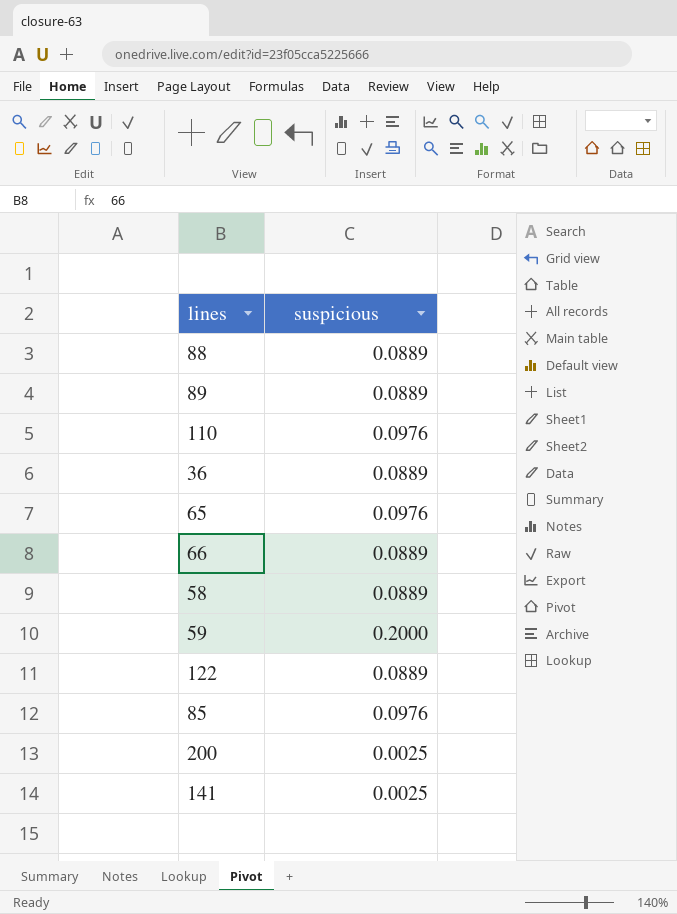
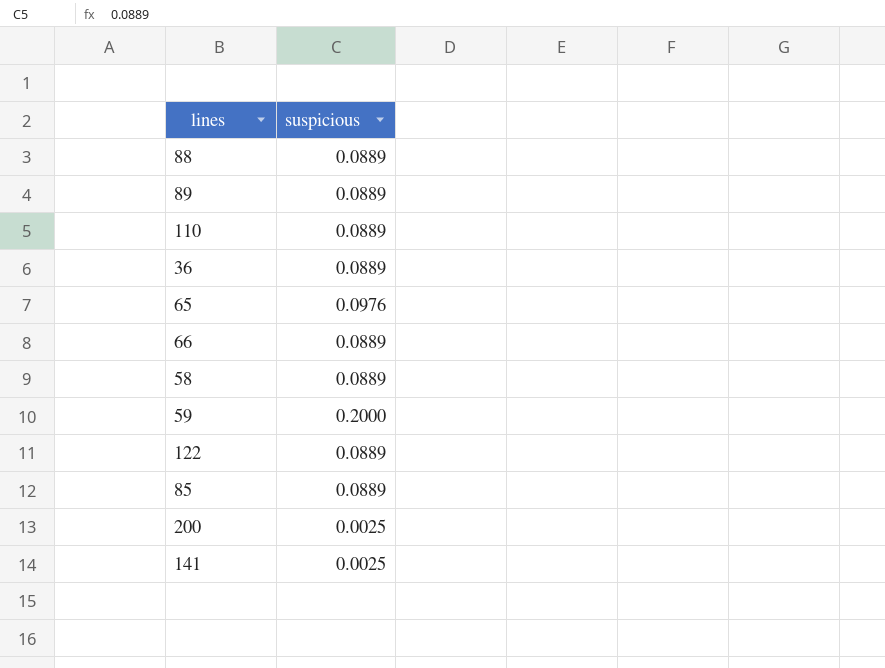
110 | suspicious: 0.0976 -> 0.0889
85 | suspicious: 0.0976 -> 0.0889

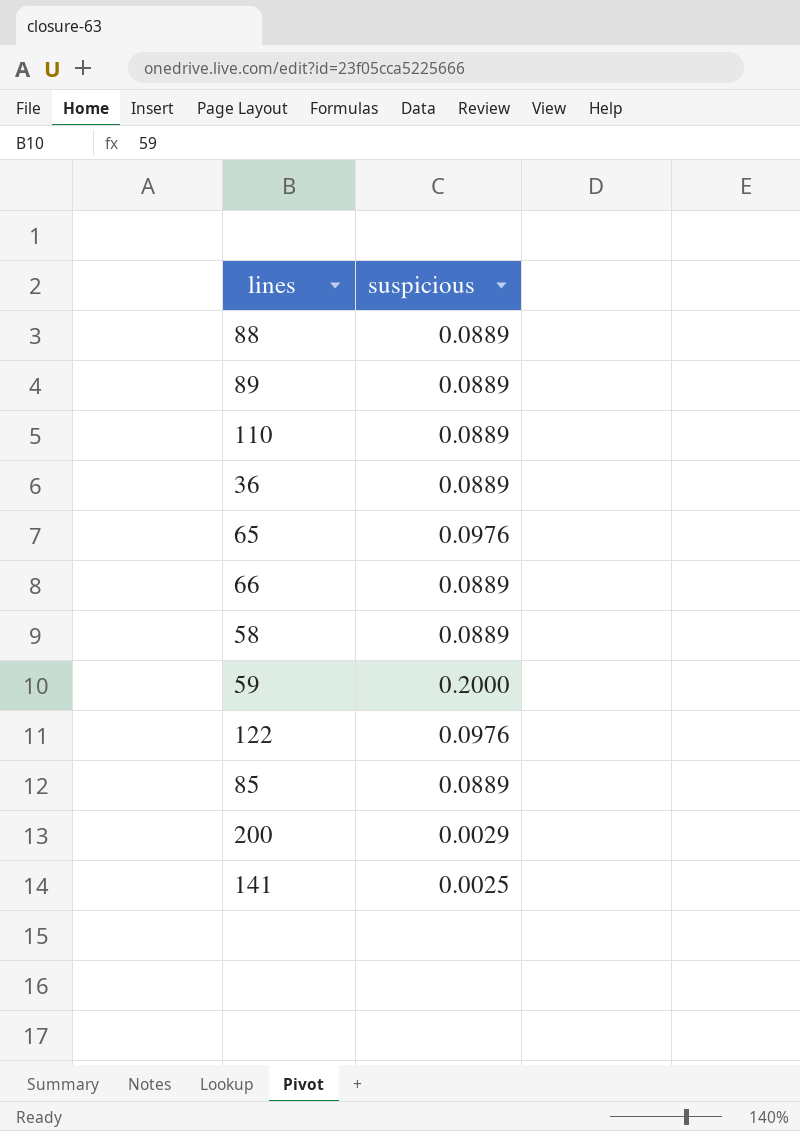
122 | suspicious: 0.0889 -> 0.0976
200 | suspicious: 0.0025 -> 0.0029

